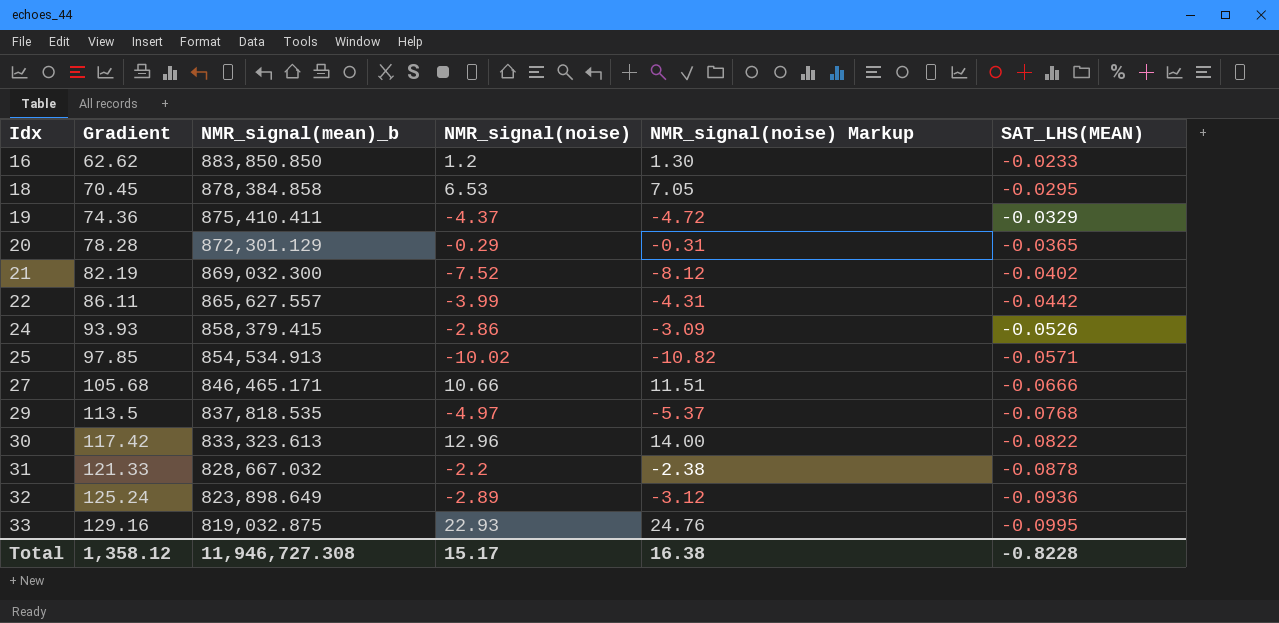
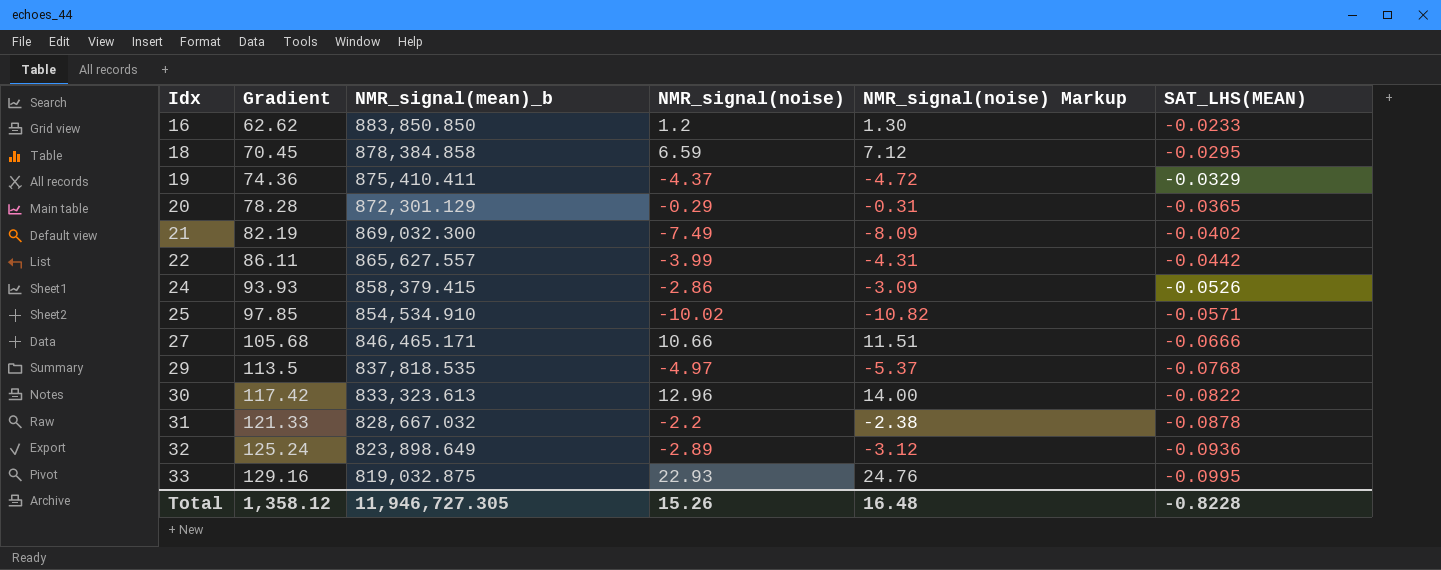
18 | NMR_signal(noise): 6.53 -> 6.59
18 | NMR_signal(noise) Markup: 7.05 -> 7.12
21 | NMR_signal(noise): -7.52 -> -7.49
21 | NMR_signal(noise) Markup: -8.12 -> -8.09
25 | NMR_signal(mean)_b: 854,534.913 -> 854,534.910
Total | NMR_signal(mean)_b: 11,946,727.308 -> 11,946,727.305
Total | NMR_signal(noise): 15.17 -> 15.26
Total | NMR_signal(noise) Markup: 16.38 -> 16.48

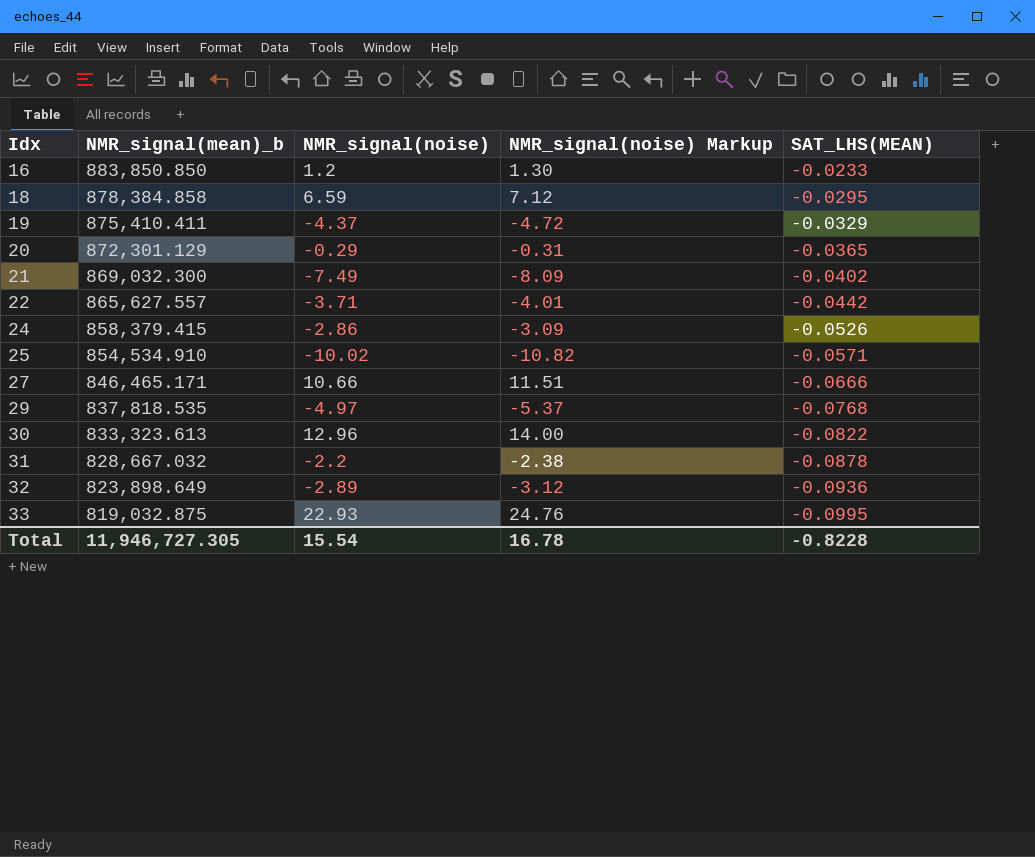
column Gradient | position: 2 -> none
22 | NMR_signal(noise): -3.99 -> -3.71
22 | NMR_signal(noise) Markup: -4.31 -> -4.01
Total | NMR_signal(noise): 15.26 -> 15.54
Total | NMR_signal(noise) Markup: 16.48 -> 16.78

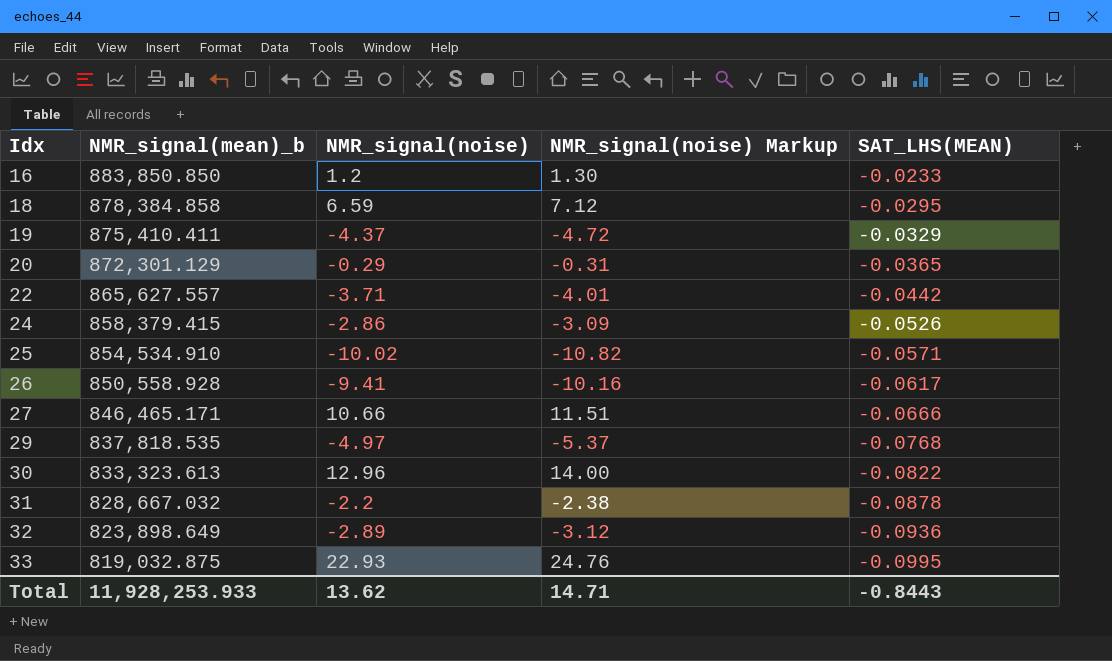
row 21: 869,032.300 | -7.49 | -8.09 | -0.0402 -> none
row 26: none -> 850,558.928 | -9.41 | -10.16 | -0.0617
Total | NMR_signal(mean)_b: 11,946,727.305 -> 11,928,253.933
Total | NMR_signal(noise): 15.54 -> 13.62
Total | NMR_signal(noise) Markup: 16.78 -> 14.71
Total | SAT_LHS(MEAN): -0.8228 -> -0.8443

